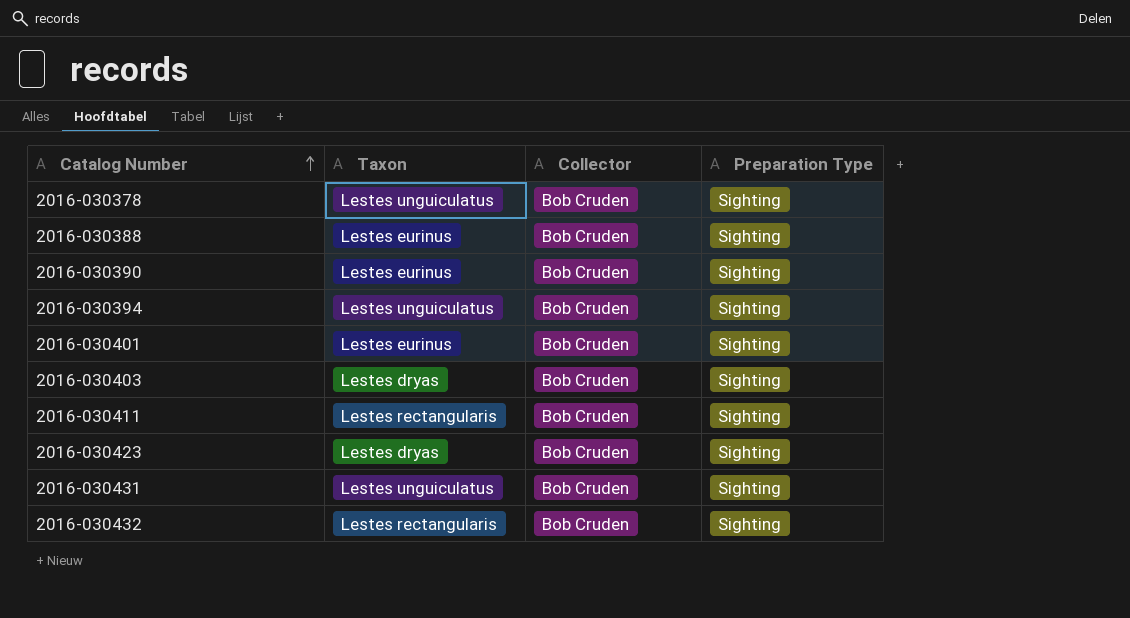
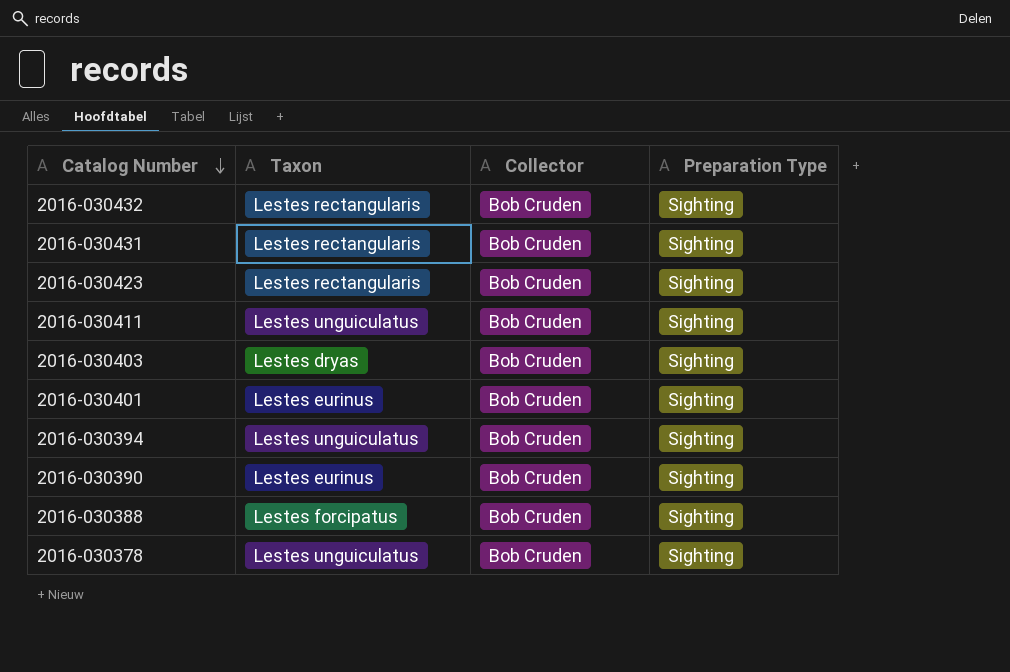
row order: Catalog Number ascending -> Catalog Number descending
2016-030431 | Taxon: Lestes unguiculatus -> Lestes rectangularis
2016-030423 | Taxon: Lestes dryas -> Lestes rectangularis
2016-030411 | Taxon: Lestes rectangularis -> Lestes unguiculatus
2016-030388 | Taxon: Lestes eurinus -> Lestes forcipatus

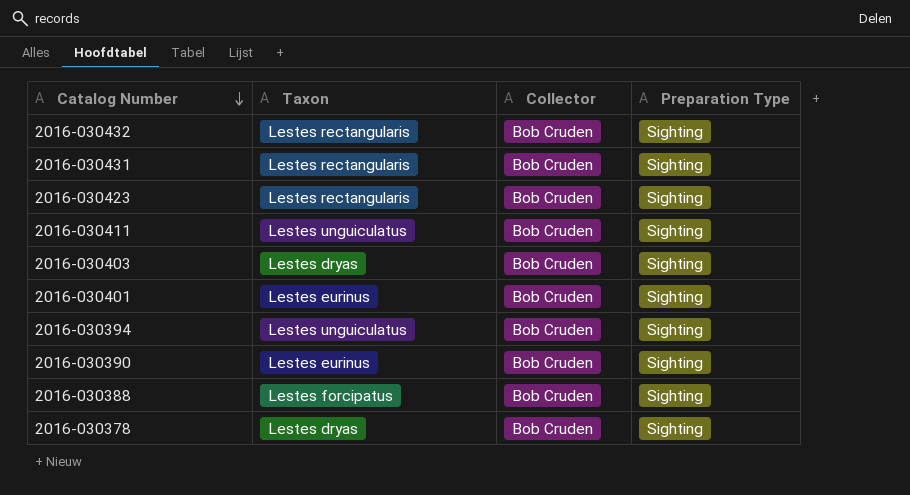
2016-030378 | Taxon: Lestes unguiculatus -> Lestes dryas

